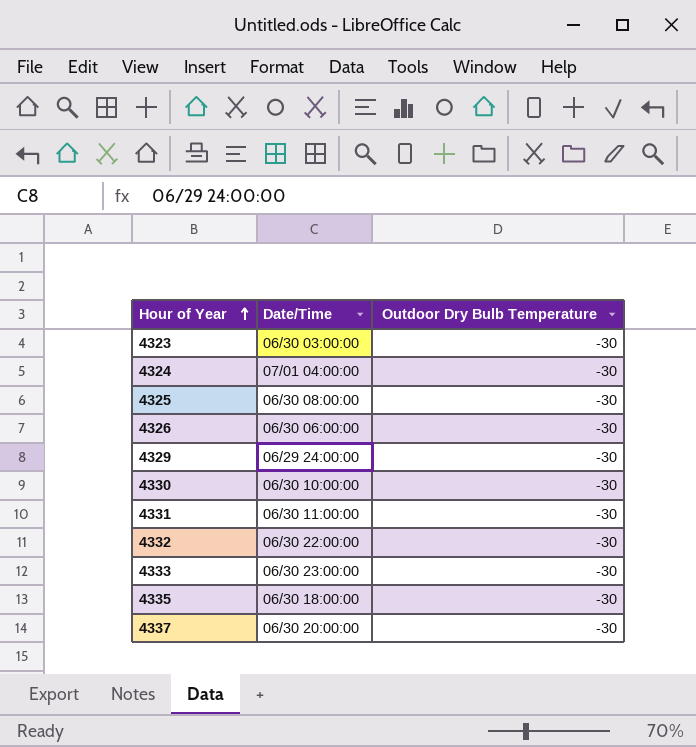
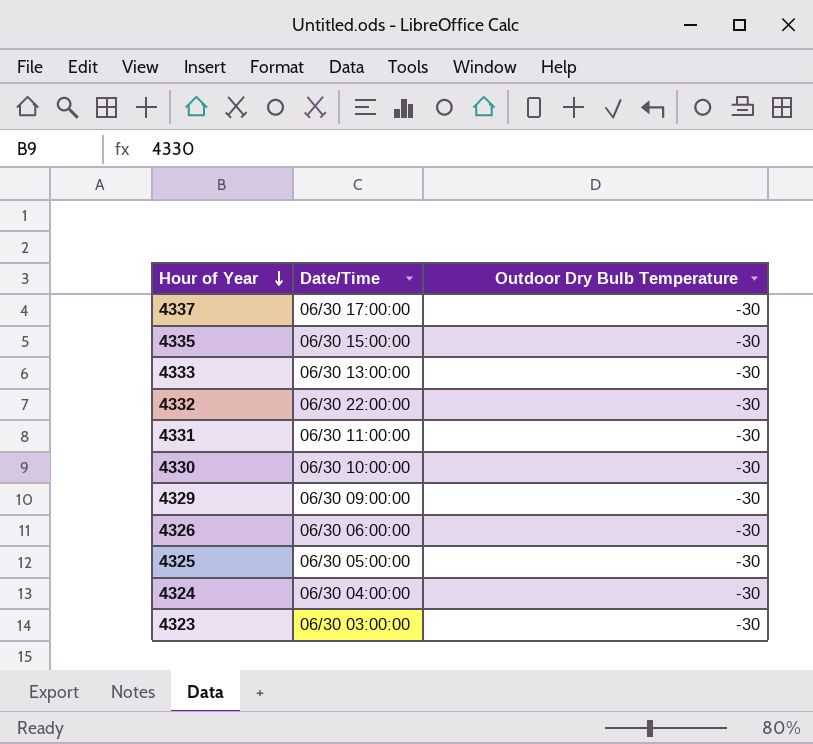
row order: Hour of Year ascending -> Hour of Year descending
4337 | Date/Time: 06/30 20:00:00 -> 06/30 17:00:00
4335 | Date/Time: 06/30 18:00:00 -> 06/30 15:00:00
4333 | Date/Time: 06/30 23:00:00 -> 06/30 13:00:00
4329 | Date/Time: 06/29 24:00:00 -> 06/30 09:00:00
4325 | Date/Time: 06/30 08:00:00 -> 06/30 05:00:00
4324 | Date/Time: 07/01 04:00:00 -> 06/30 04:00:00

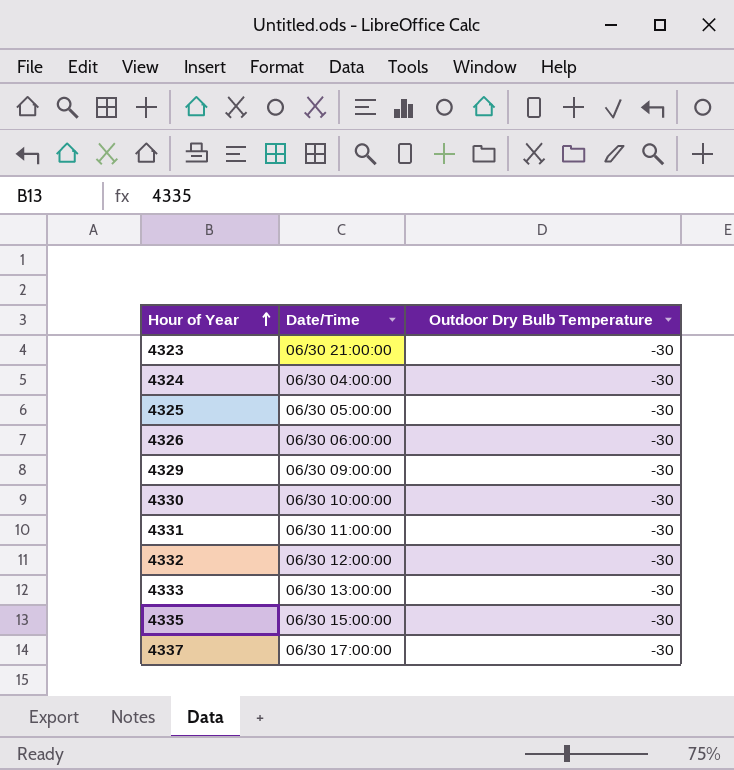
row order: Hour of Year descending -> Hour of Year ascending
4323 | Date/Time: 06/30 03:00:00 -> 06/30 21:00:00
4332 | Date/Time: 06/30 22:00:00 -> 06/30 12:00:00

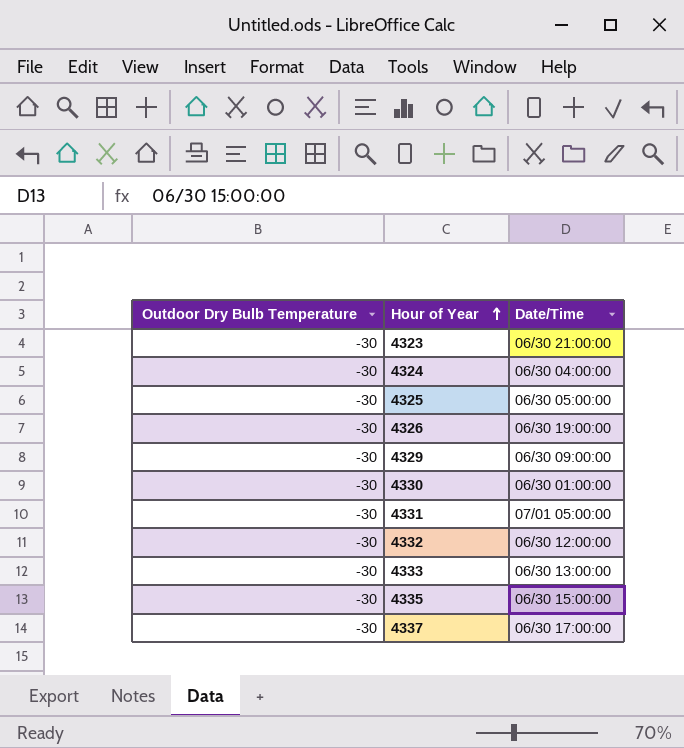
column Outdoor Dry Bulb Temperature | position: 3 -> 1
4326 | Date/Time: 06/30 06:00:00 -> 06/30 19:00:00
4330 | Date/Time: 06/30 10:00:00 -> 06/30 01:00:00
4331 | Date/Time: 06/30 11:00:00 -> 07/01 05:00:00

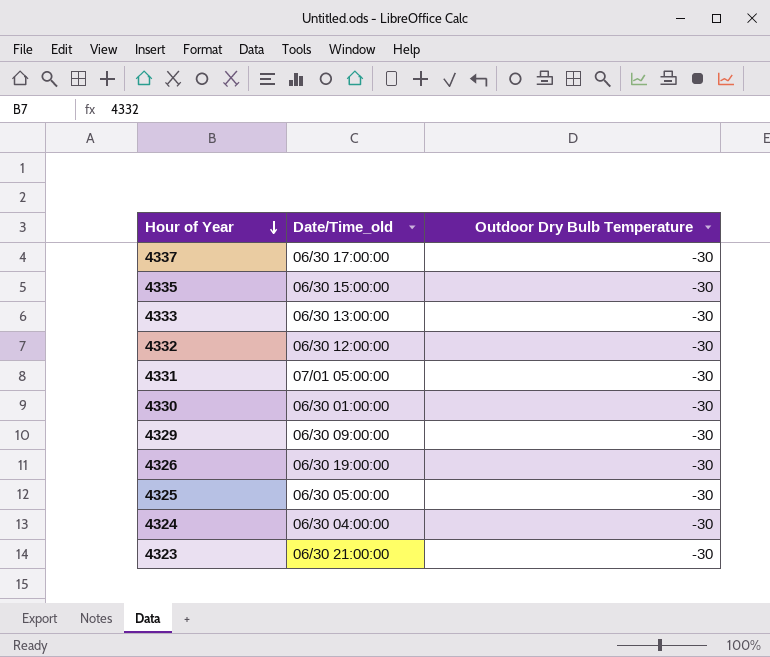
row order: Hour of Year ascending -> Hour of Year descending
column name: Date/Time -> Date/Time_old
column Outdoor Dry Bulb Temperature | position: 1 -> 3

